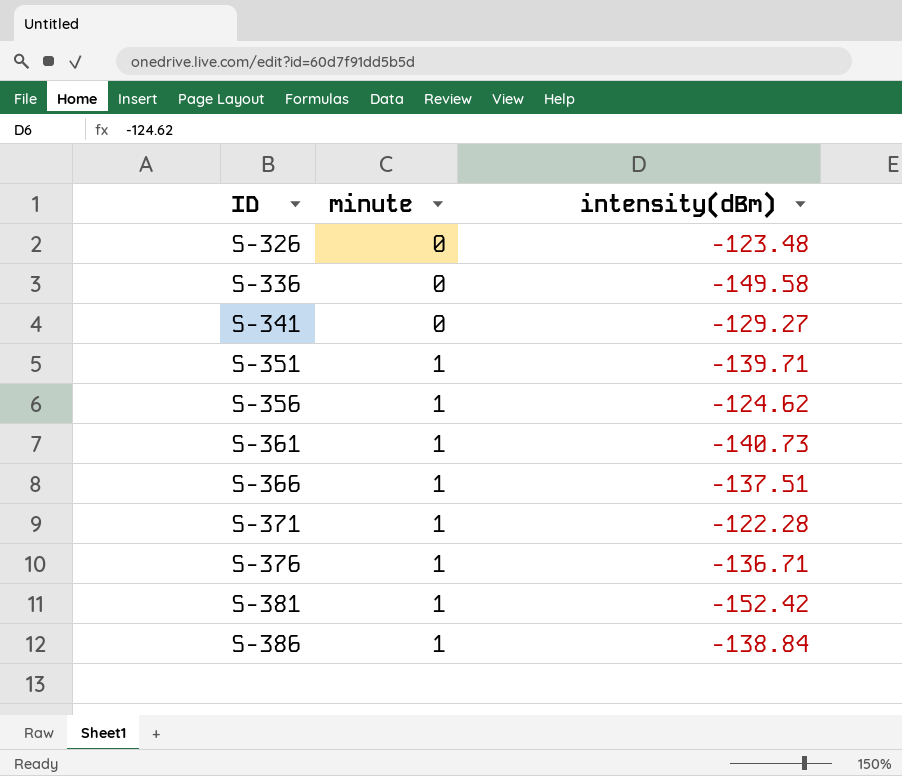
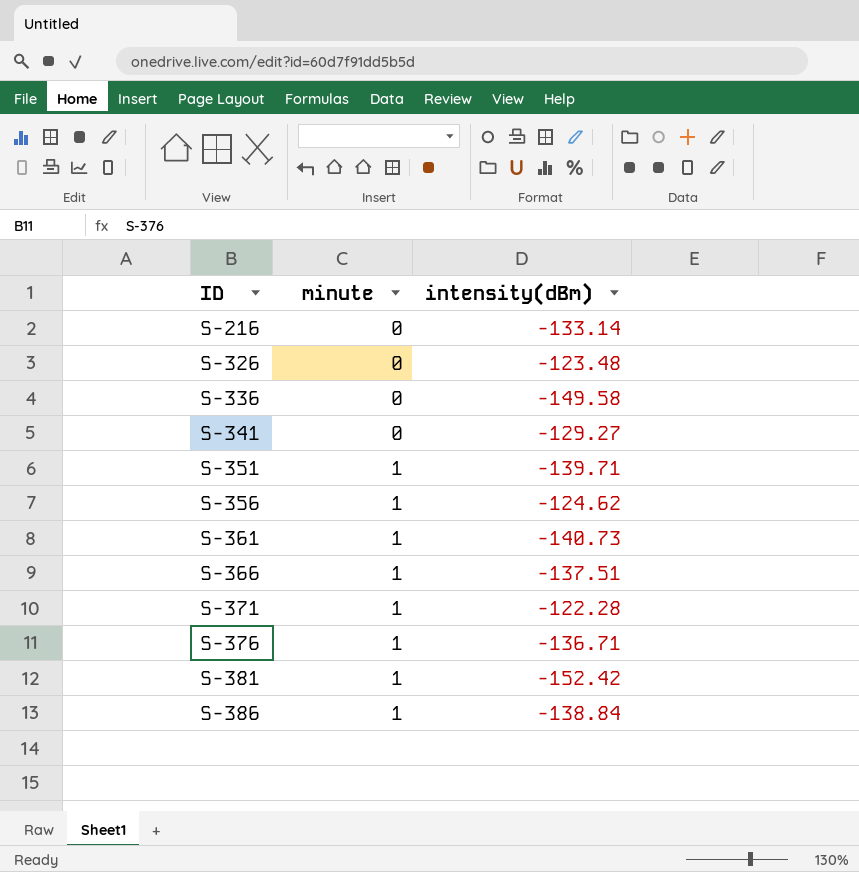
row S-216: none -> 0 | -133.14

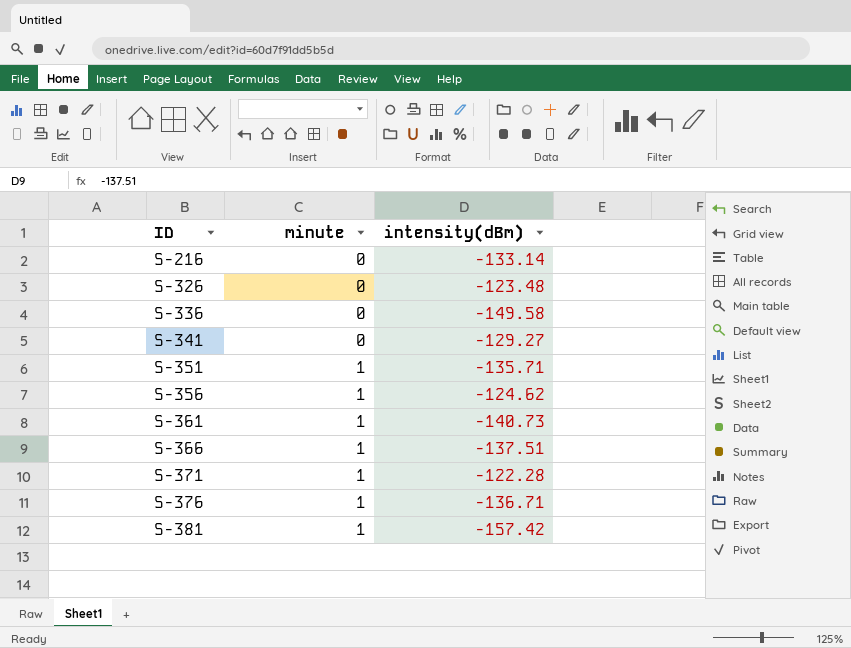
row S-386: 1 | -138.84 -> none
S-351 | intensity(dBm): -139.71 -> -135.71
S-381 | intensity(dBm): -152.42 -> -157.42

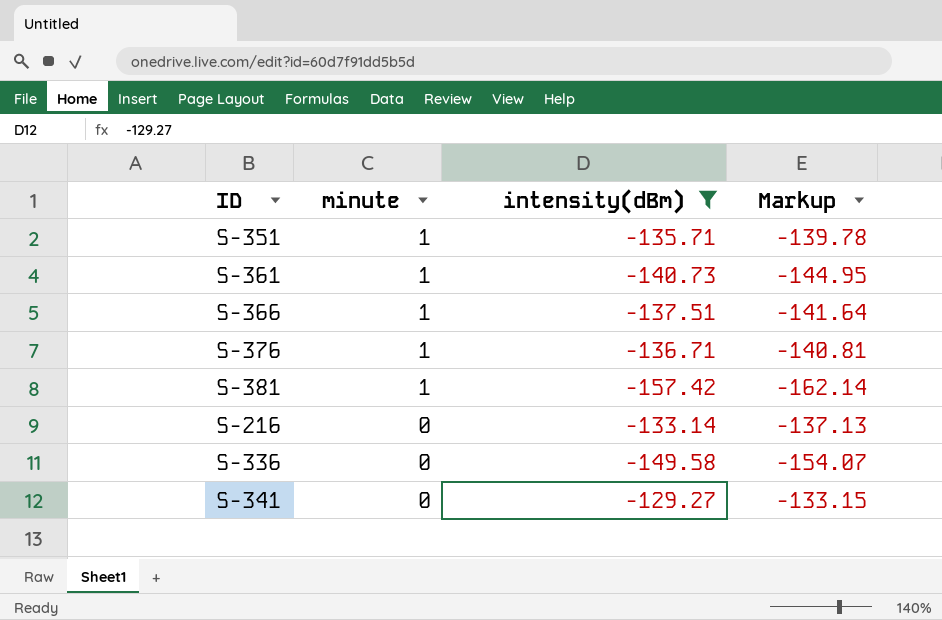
filter: none -> intensity(dBm) <= -129.27
row order: ID ascending -> minute descending
column Markup | formula: none -> [intensity(dBm)] * 1.03

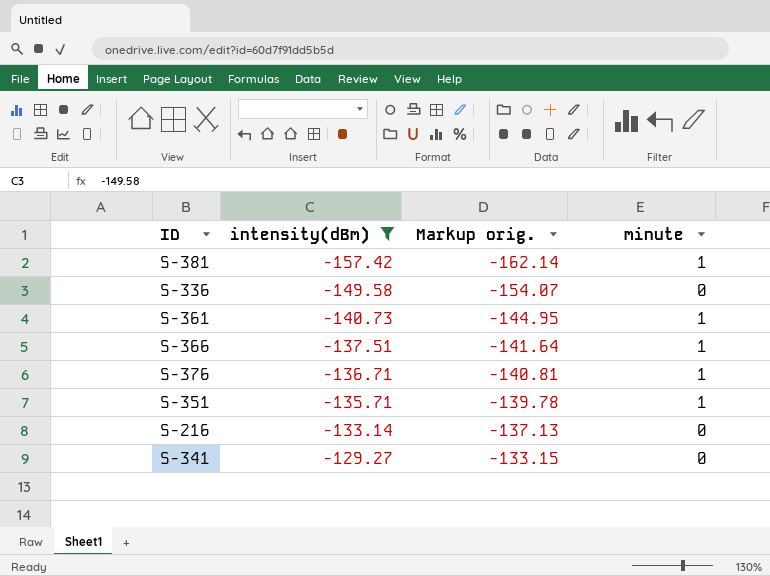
row order: minute descending -> intensity(dBm) ascending
column name: Markup -> Markup orig.
column minute | position: 2 -> 4

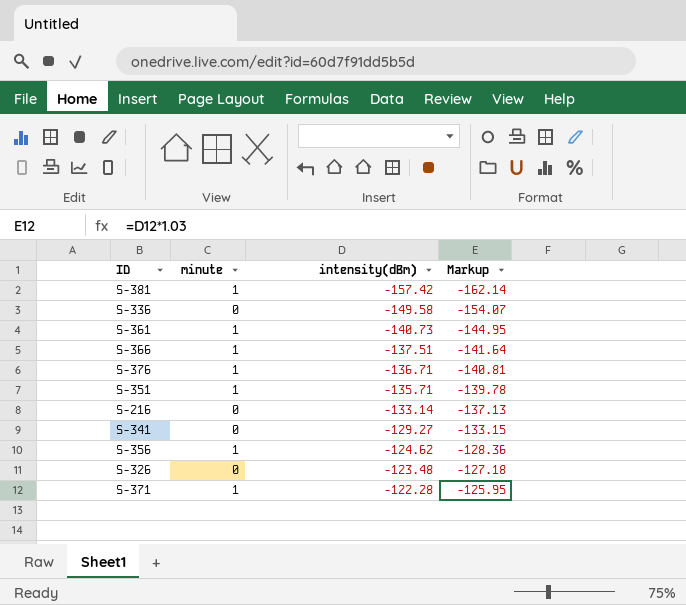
filter: intensity(dBm) <= -129.27 -> none
column minute | position: 4 -> 2
column name: Markup orig. -> Markup

